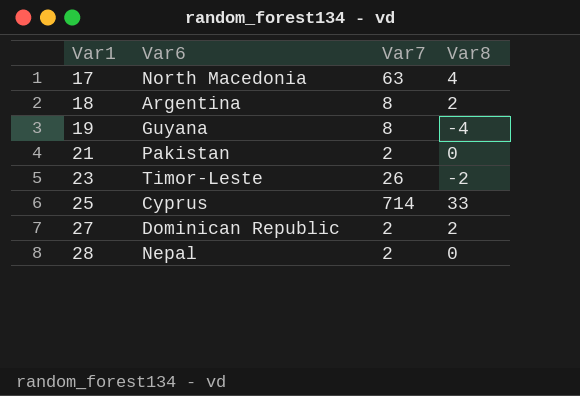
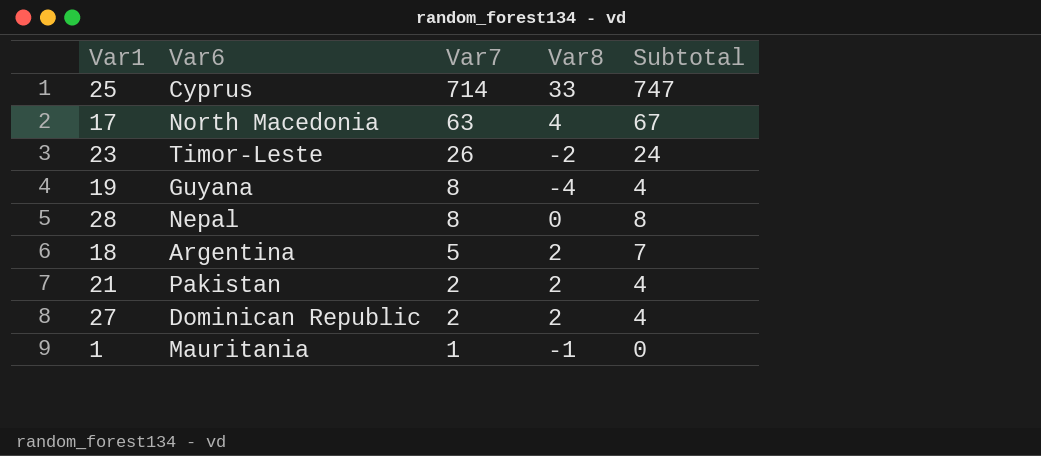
row order: Var1 ascending -> Var7 descending
column Subtotal | formula: none -> [Var7] + [Var8]
28 | Var7: 2 -> 8
18 | Var7: 8 -> 5
21 | Var8: 0 -> 2
row 1: none -> Mauritania | 1 | -1 | 0

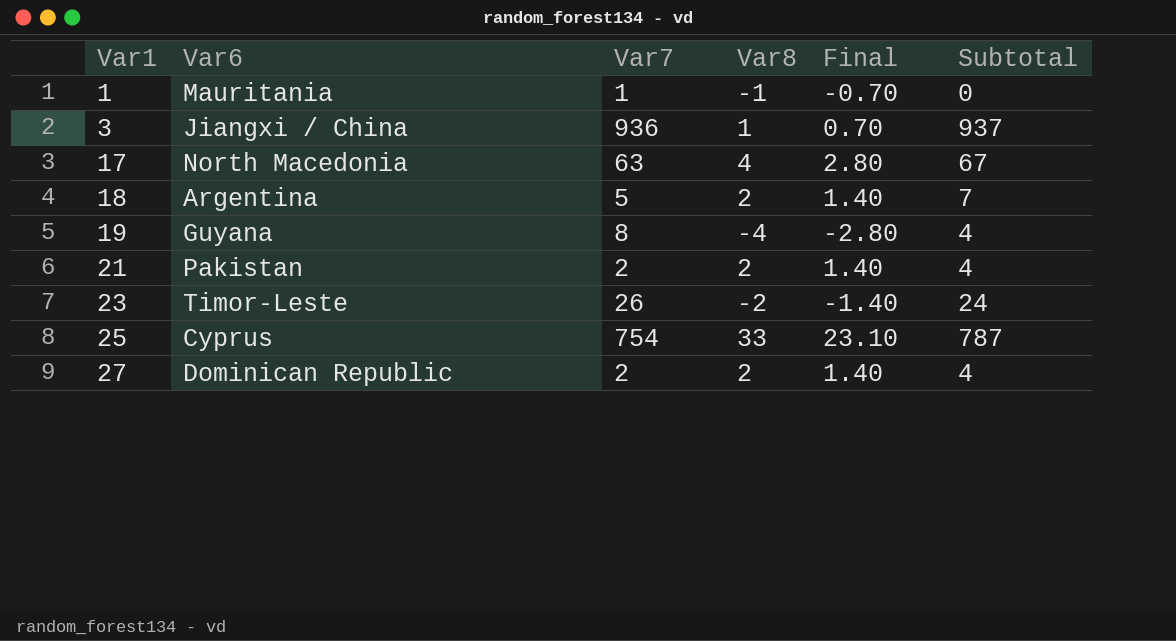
row order: Var7 descending -> Var1 ascending
column Final | formula: none -> [Var8] * 0.7
row 28: Nepal | 8 | 0 | 8 -> none
row 3: none -> Jiangxi / China | 936 | 1 | 0.70 | 937
25 | Var7: 714 -> 754
25 | Subtotal: 747 -> 787

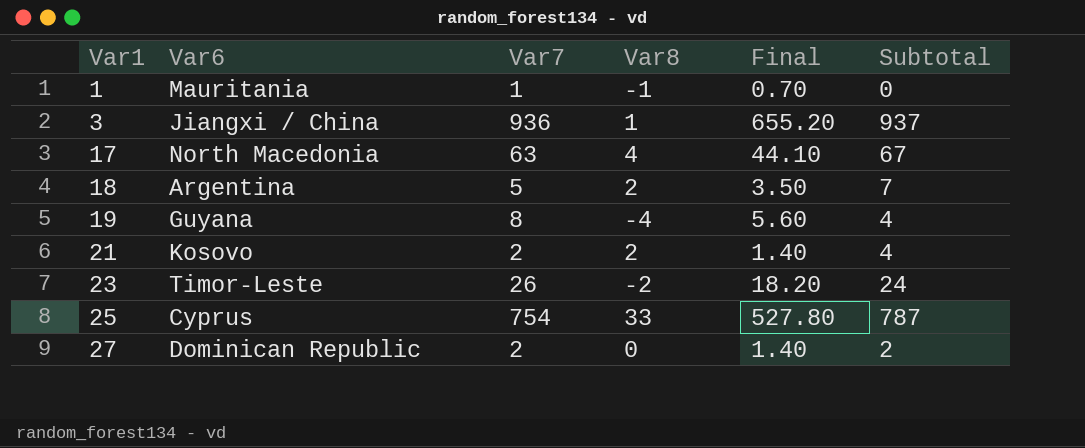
column Final | formula: [Var8] * 0.7 -> [Var7] * 0.7
21 | Var6: Pakistan -> Kosovo
27 | Var8: 2 -> 0
27 | Subtotal: 4 -> 2

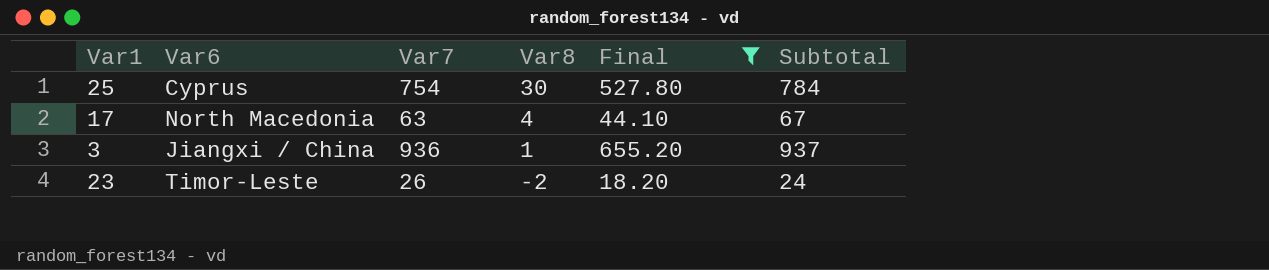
filter: none -> Final >= 18.20
row order: Var1 ascending -> Var8 descending
25 | Var8: 33 -> 30
25 | Subtotal: 787 -> 784

